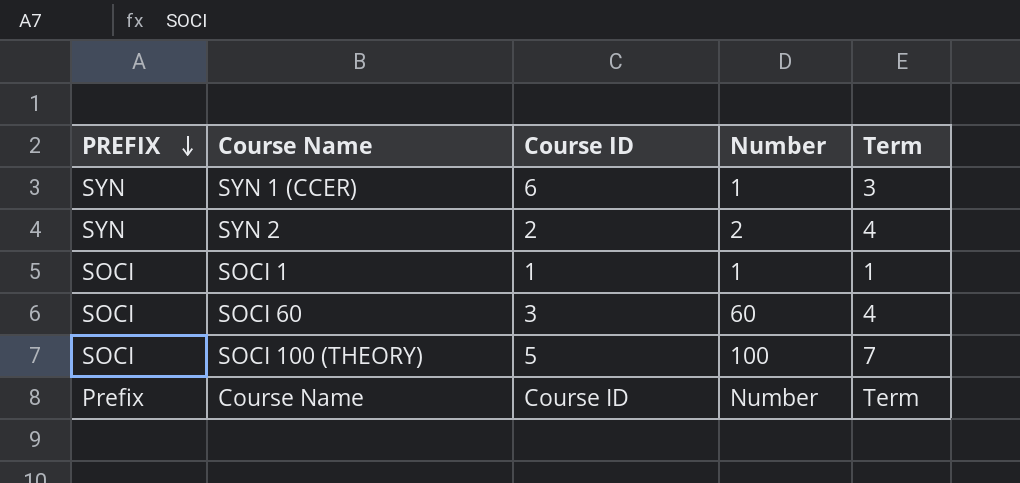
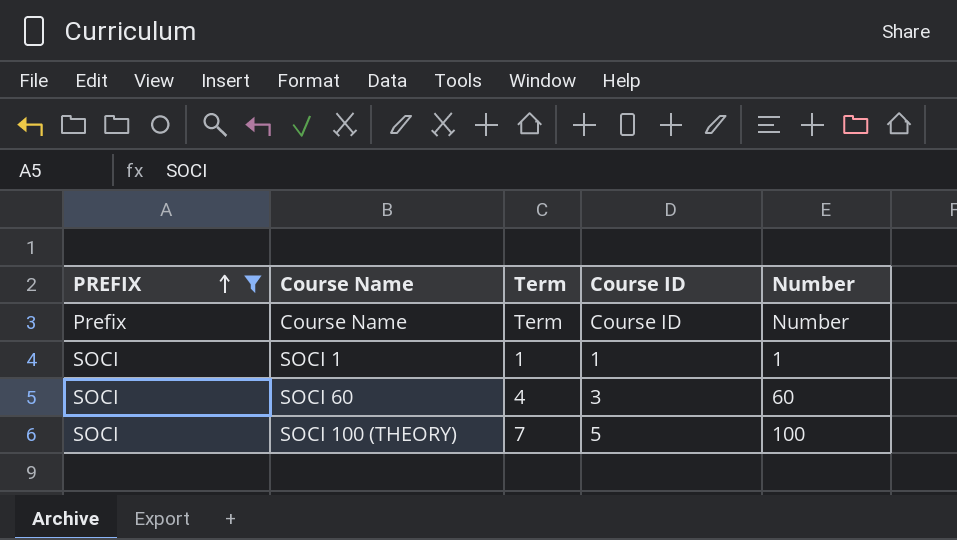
filter: none -> PREFIX != SYN
row order: PREFIX descending -> PREFIX ascending
column Term | position: 5 -> 3

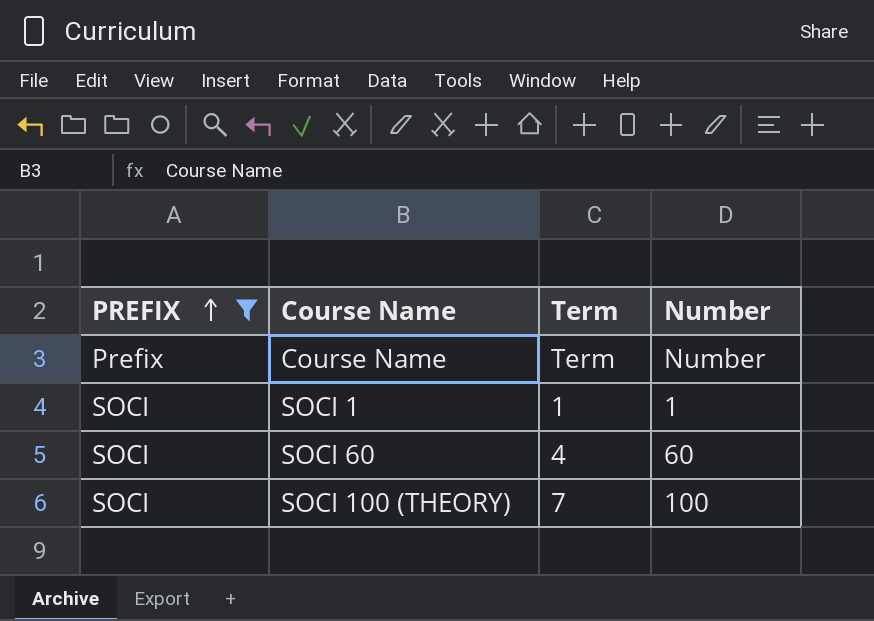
column Course ID | position: 4 -> none

